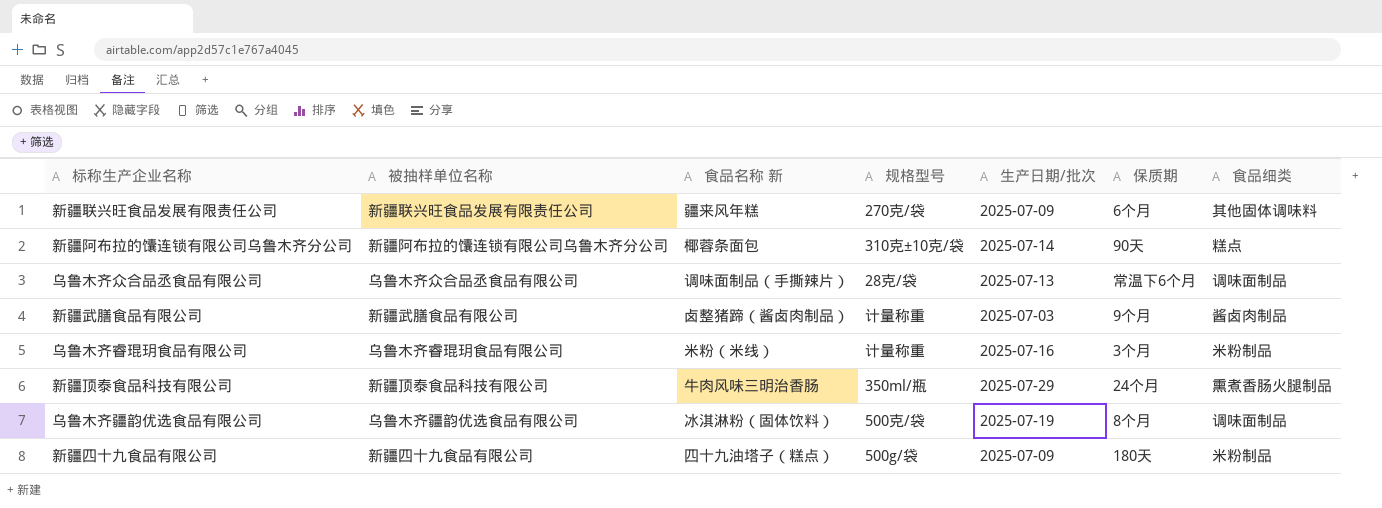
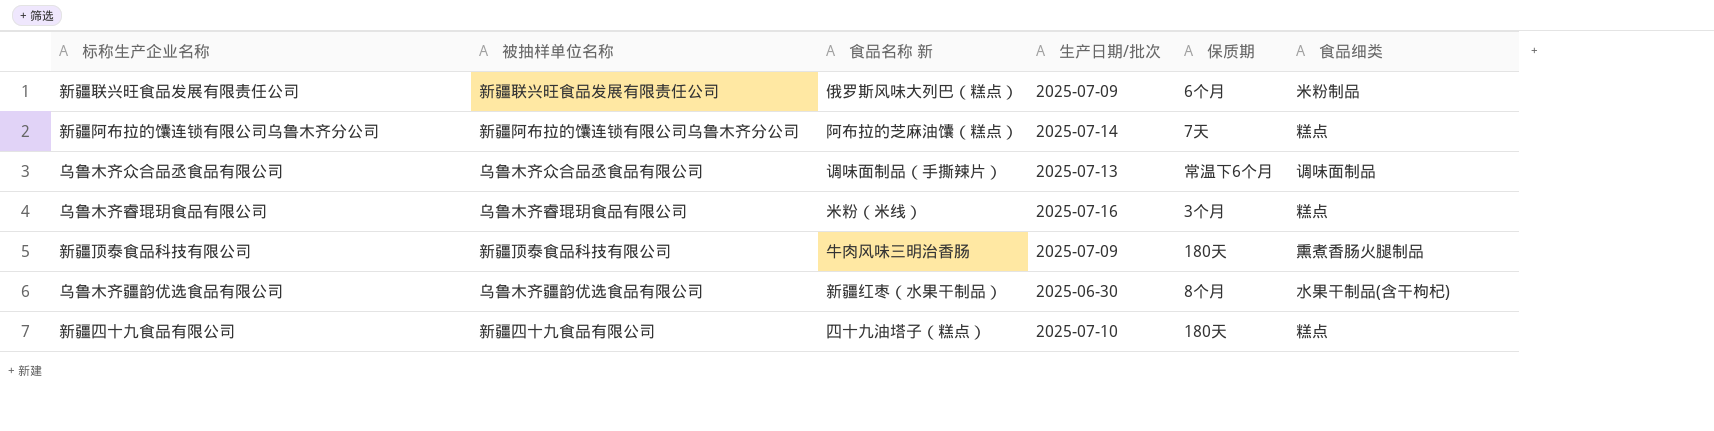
column 规格型号 | position: 4 -> none
row 新疆武膳食品有限公司: 新疆武膳食品有限公司 | 卤整猪蹄（酱卤肉制品） | 计量称重 | 2025-07-03 | 9个月 | 酱卤肉制品 -> none
新疆联兴旺食品发展有限责任公司 | 食品名称 新: 疆来风年糕 -> 俄罗斯风味大列巴（糕点）
新疆联兴旺食品发展有限责任公司 | 食品细类: 其他固体调味料 -> 米粉制品
新疆阿布拉的馕连锁有限公司乌鲁木齐分公司 | 食品名称 新: 椰蓉条面包 -> 阿布拉的芝麻油馕（糕点）
新疆阿布拉的馕连锁有限公司乌鲁木齐分公司 | 保质期: 90天 -> 7天
乌鲁木齐睿琨玥食品有限公司 | 食品细类: 米粉制品 -> 糕点
新疆顶泰食品科技有限公司 | 生产日期/批次: 2025-07-29 -> 2025-07-09
新疆顶泰食品科技有限公司 | 保质期: 24个月 -> 180天
乌鲁木齐疆韵优选食品有限公司 | 食品名称 新: 冰淇淋粉（固体饮料） -> 新疆红枣（水果干制品）
乌鲁木齐疆韵优选食品有限公司 | 生产日期/批次: 2025-07-19 -> 2025-06-30
乌鲁木齐疆韵优选食品有限公司 | 食品细类: 调味面制品 -> 水果干制品(含干枸杞)
新疆四十九食品有限公司 | 生产日期/批次: 2025-07-09 -> 2025-07-10
新疆四十九食品有限公司 | 食品细类: 米粉制品 -> 糕点

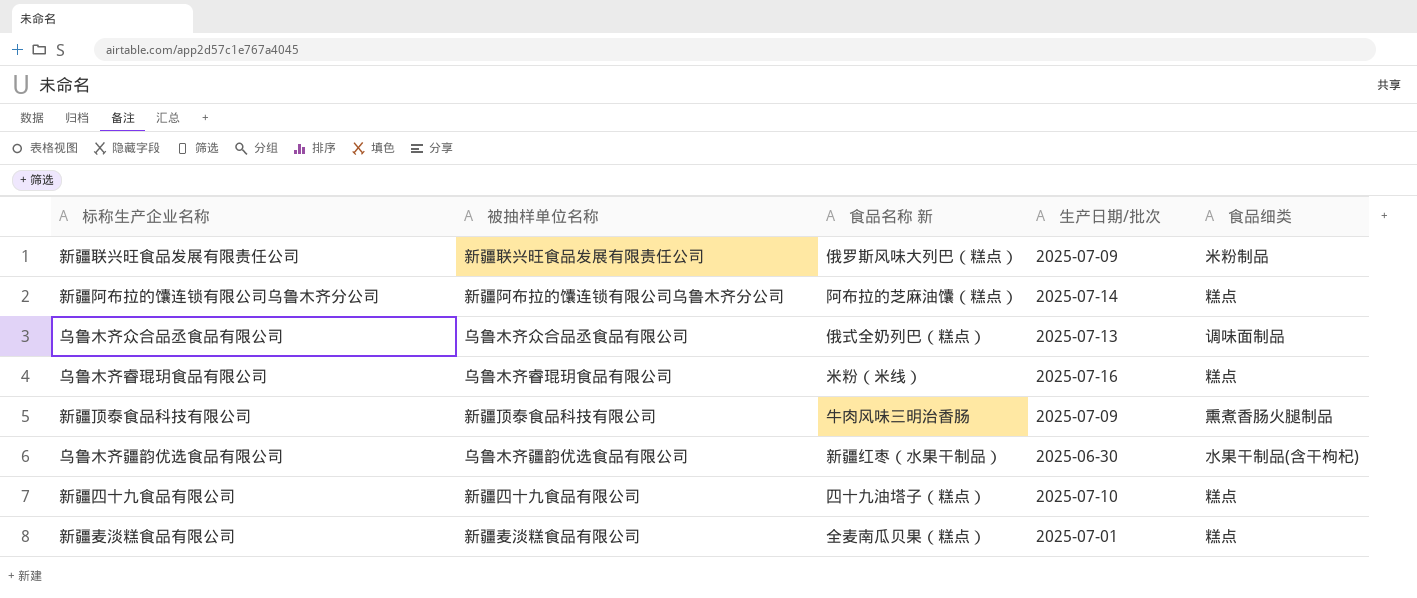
column 保质期 | position: 5 -> none
乌鲁木齐众合品丞食品有限公司 | 食品名称 新: 调味面制品（手撕辣片） -> 俄式全奶列巴（糕点）
row 新疆麦淡糕食品有限公司: none -> 新疆麦淡糕食品有限公司 | 全麦南瓜贝果（糕点） | 2025-07-01 | 糕点

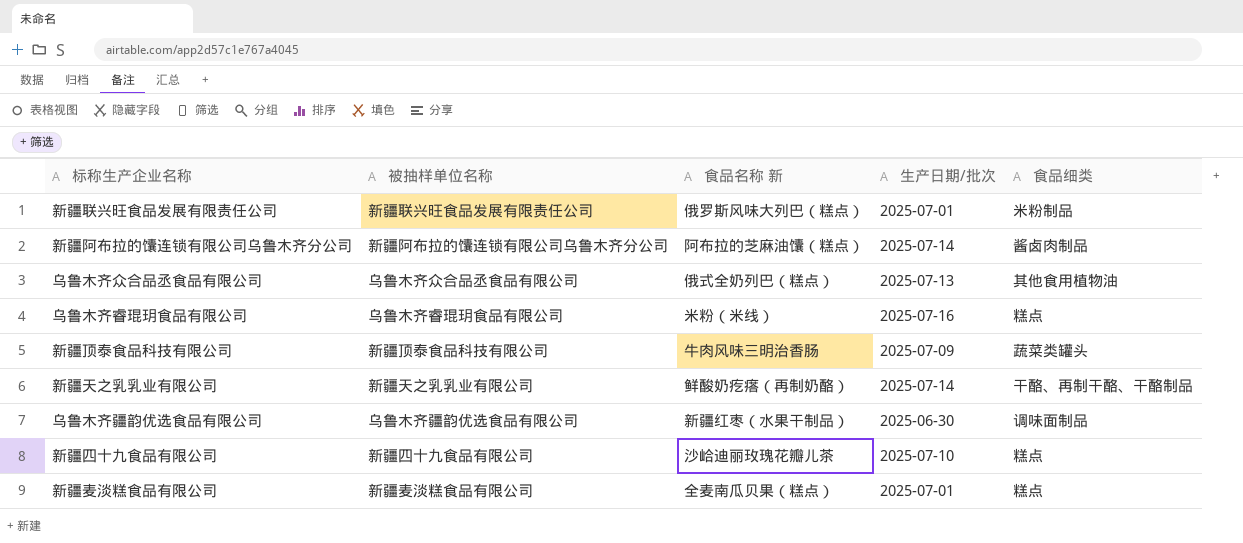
新疆联兴旺食品发展有限责任公司 | 生产日期/批次: 2025-07-09 -> 2025-07-01
新疆阿布拉的馕连锁有限公司乌鲁木齐分公司 | 食品细类: 糕点 -> 酱卤肉制品
乌鲁木齐众合品丞食品有限公司 | 食品细类: 调味面制品 -> 其他食用植物油
新疆顶泰食品科技有限公司 | 食品细类: 熏煮香肠火腿制品 -> 蔬菜类罐头
row 新疆天之乳乳业有限公司: none -> 新疆天之乳乳业有限公司 | 鲜酸奶疙瘩（再制奶酪） | 2025-07-14 | 干酪、再制干酪、干酪制品
乌鲁木齐疆韵优选食品有限公司 | 食品细类: 水果干制品(含干枸杞) -> 调味面制品
新疆四十九食品有限公司 | 食品名称 新: 四十九油塔子（糕点） -> 沙峆迪丽玫瑰花瓣儿茶

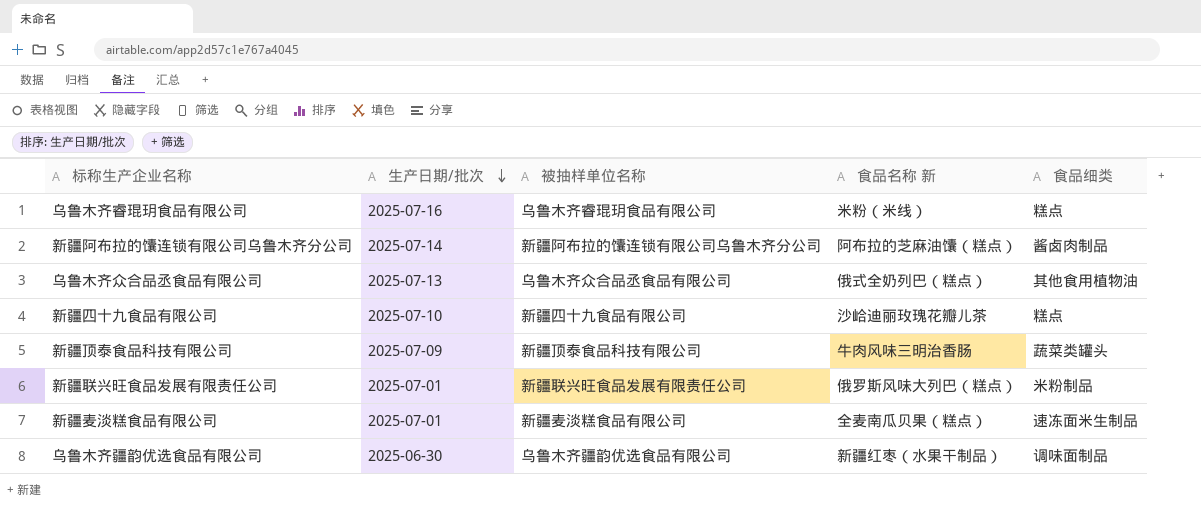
row order: none -> 生产日期/批次 descending
column 生产日期/批次 | position: 4 -> 2
row 新疆天之乳乳业有限公司: 新疆天之乳乳业有限公司 | 鲜酸奶疙瘩（再制奶酪） | 2025-07-14 | 干酪、再制干酪、干酪制品 -> none
新疆麦淡糕食品有限公司 | 食品细类: 糕点 -> 速冻面米生制品

